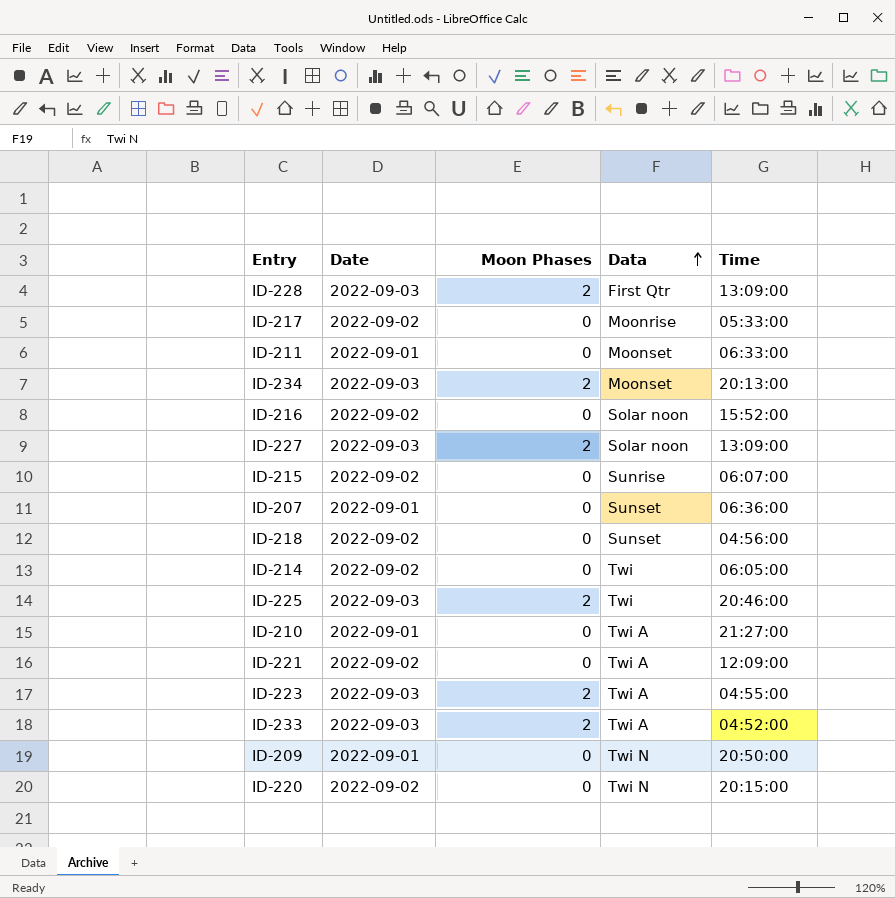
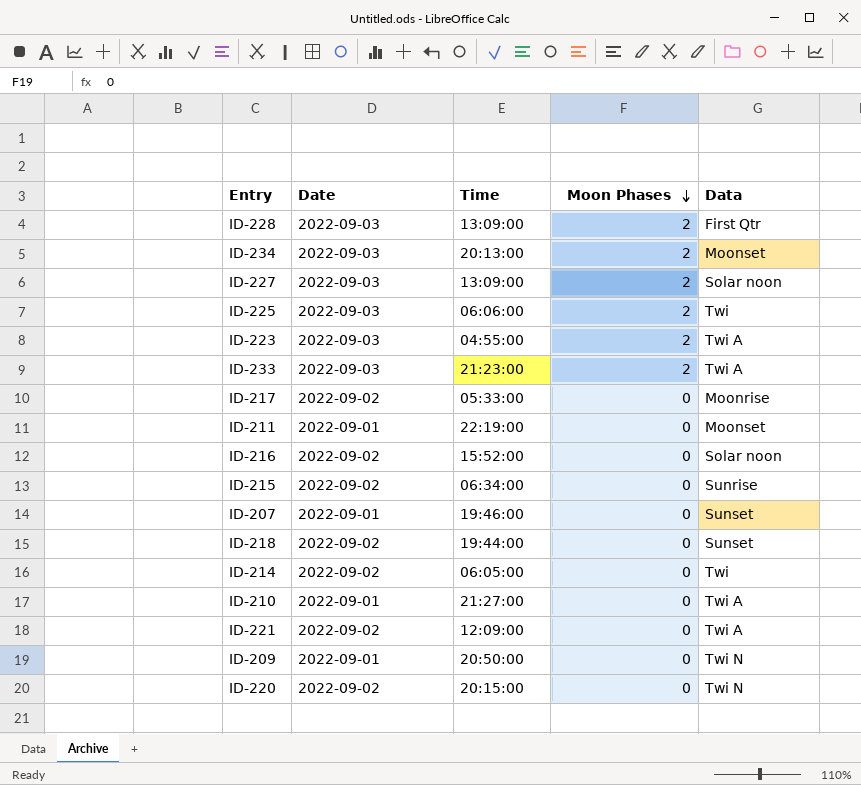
row order: Data ascending -> Moon Phases descending
column Time | position: 5 -> 3
ID-225 | Time: 20:46:00 -> 06:06:00
ID-233 | Time: 04:52:00 -> 21:23:00
ID-211 | Time: 06:33:00 -> 22:19:00
ID-215 | Time: 06:07:00 -> 06:34:00
ID-207 | Time: 06:36:00 -> 19:46:00
ID-218 | Time: 04:56:00 -> 19:44:00

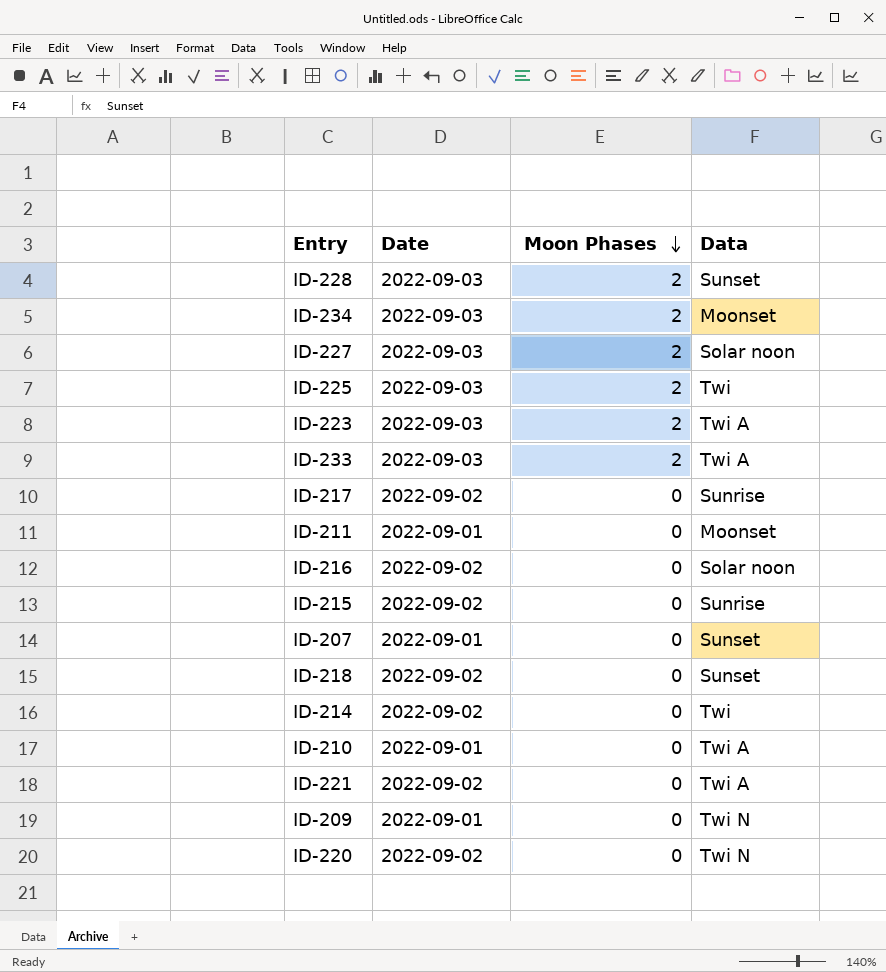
column Time | position: 3 -> none
ID-228 | Data: First Qtr -> Sunset
ID-217 | Data: Moonrise -> Sunrise

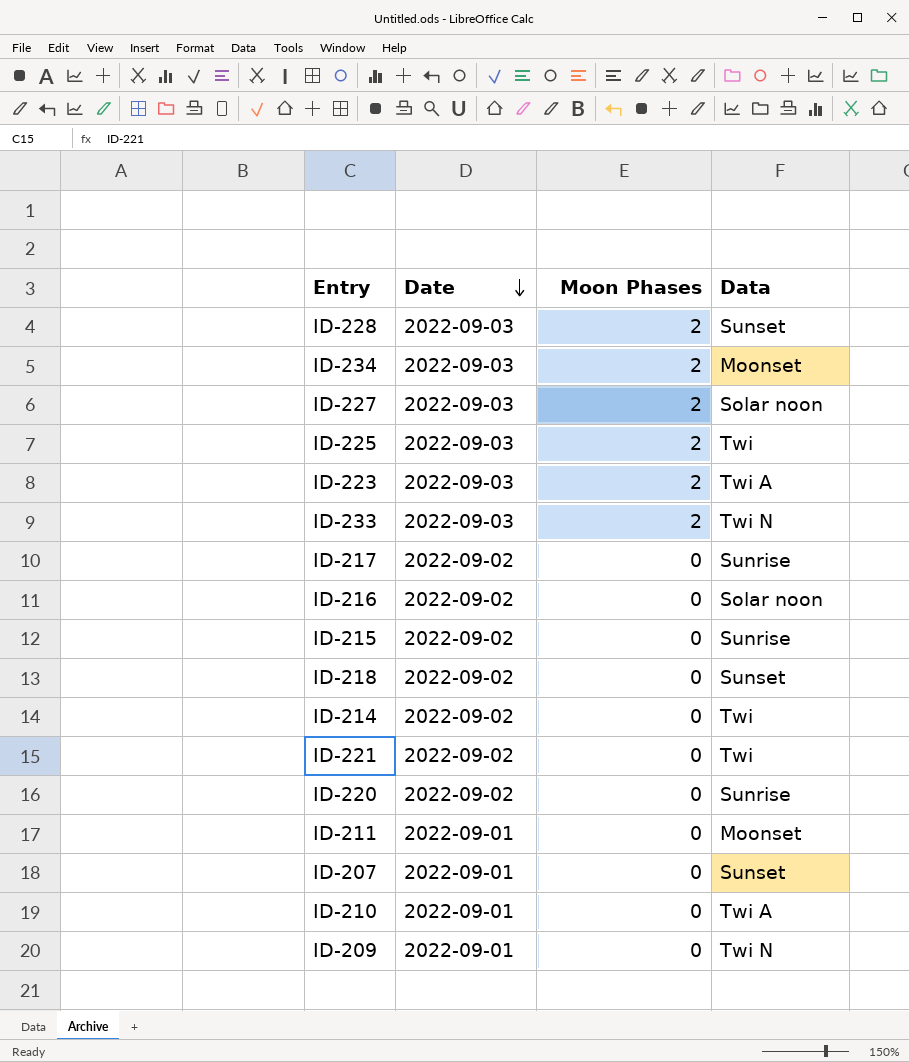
row order: Moon Phases descending -> Date descending
ID-233 | Data: Twi A -> Twi N
ID-221 | Data: Twi A -> Twi
ID-220 | Data: Twi N -> Sunrise

